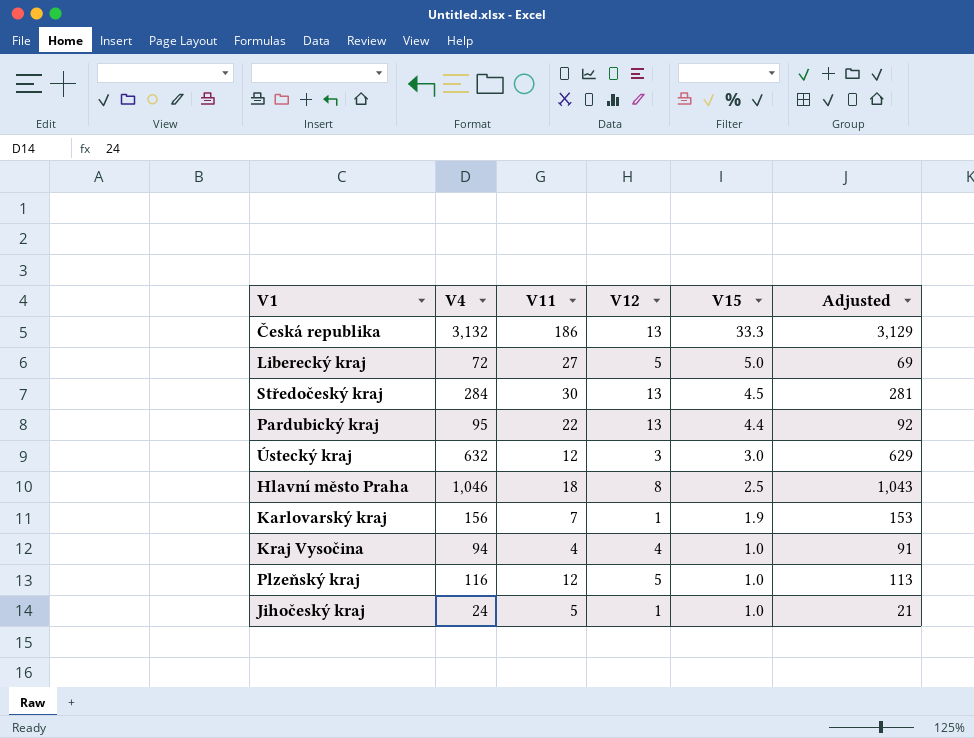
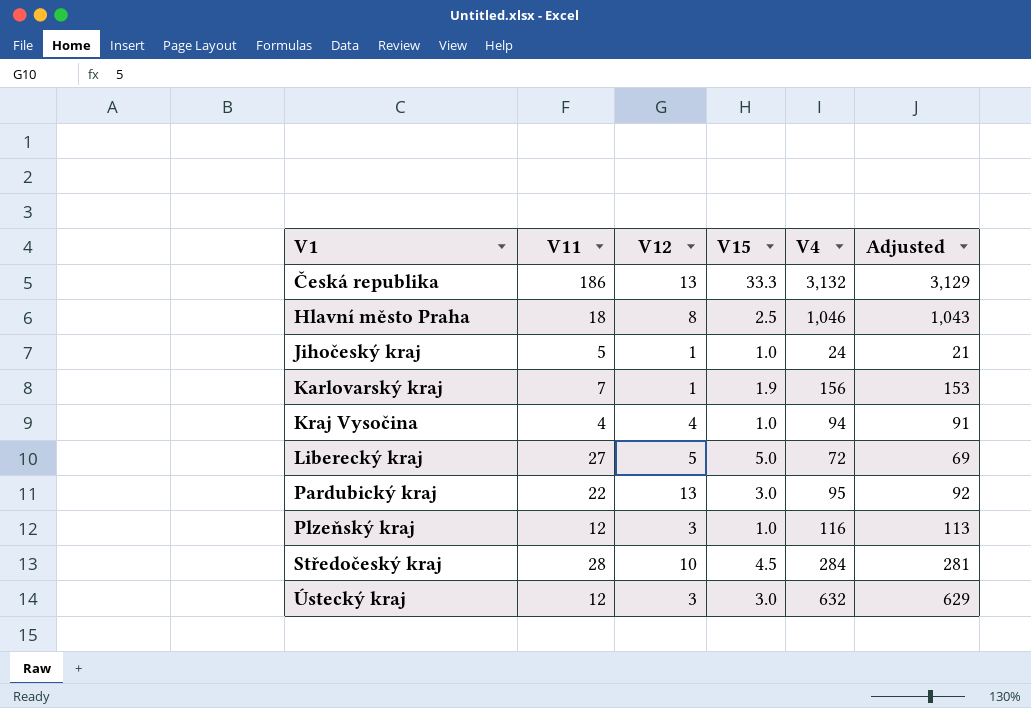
row order: V15 descending -> V1 ascending
column V4 | position: 2 -> 5
Pardubický kraj | V15: 4.4 -> 3.0
Plzeňský kraj | V12: 5 -> 3
Středočeský kraj | V11: 30 -> 28
Středočeský kraj | V12: 13 -> 10

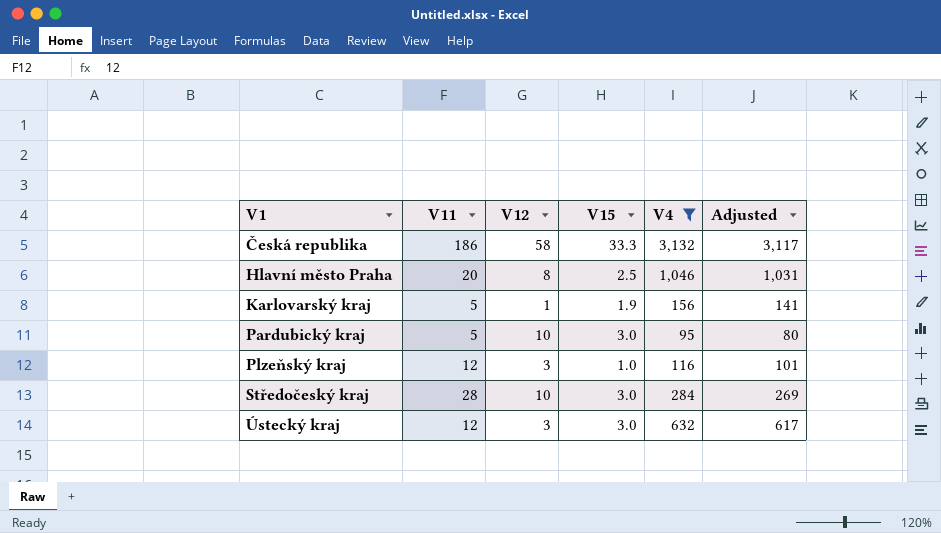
filter: none -> V4 >= 95
column Adjusted | formula: [V4] - 3 -> [V4] - 15
Česká republika | V12: 13 -> 58
Hlavní město Praha | V11: 18 -> 20
Karlovarský kraj | V11: 7 -> 5
Pardubický kraj | V11: 22 -> 5
Pardubický kraj | V12: 13 -> 10
Středočeský kraj | V15: 4.5 -> 3.0

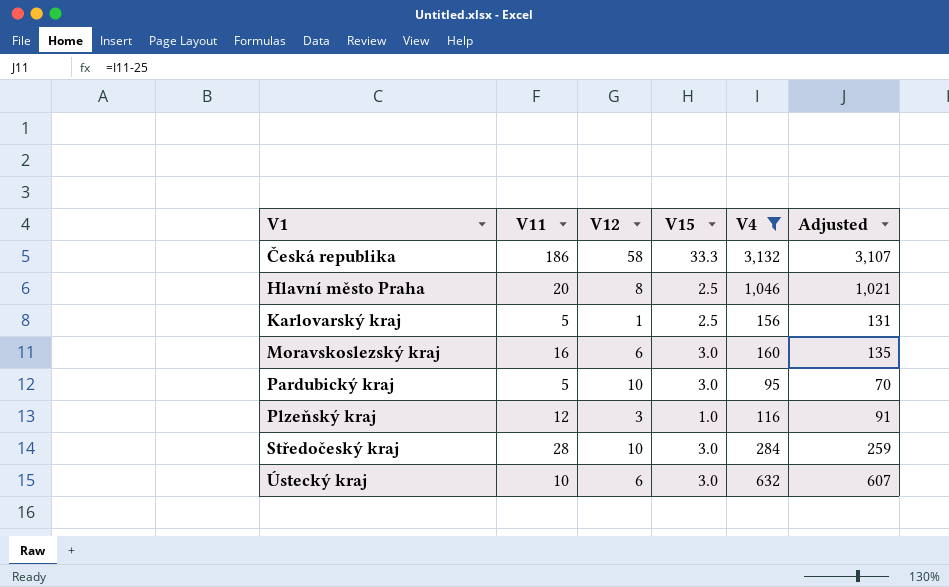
column Adjusted | formula: [V4] - 15 -> [V4] - 25
Karlovarský kraj | V15: 1.9 -> 2.5
row Moravskoslezský kraj: none -> 16 | 6 | 3.0 | 160 | 135
Ústecký kraj | V11: 12 -> 10
Ústecký kraj | V12: 3 -> 6

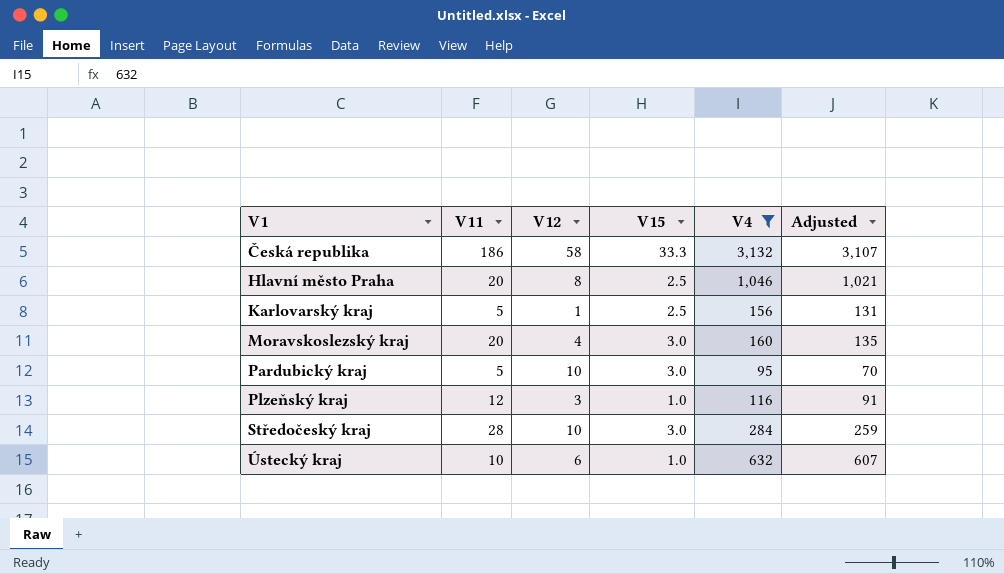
Moravskoslezský kraj | V11: 16 -> 20
Moravskoslezský kraj | V12: 6 -> 4
Ústecký kraj | V15: 3.0 -> 1.0

